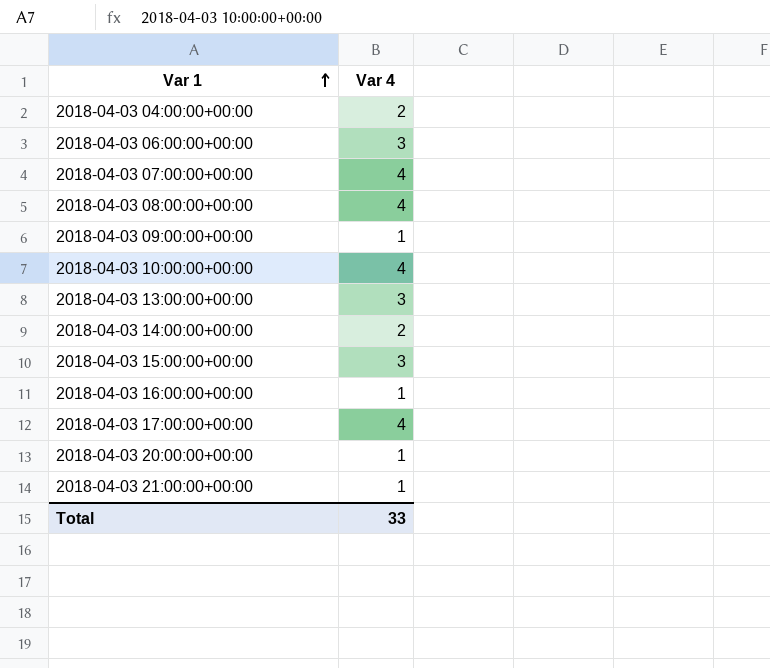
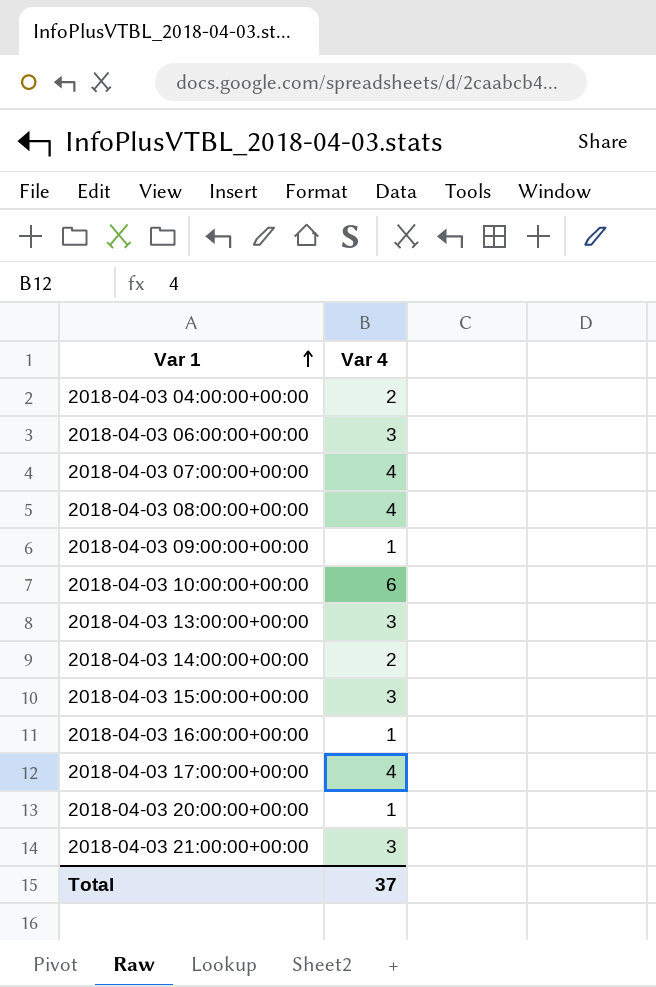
2018-04-03 10:00:00+00:00 | Var 4: 4 -> 6
2018-04-03 21:00:00+00:00 | Var 4: 1 -> 3
Total | Var 4: 33 -> 37

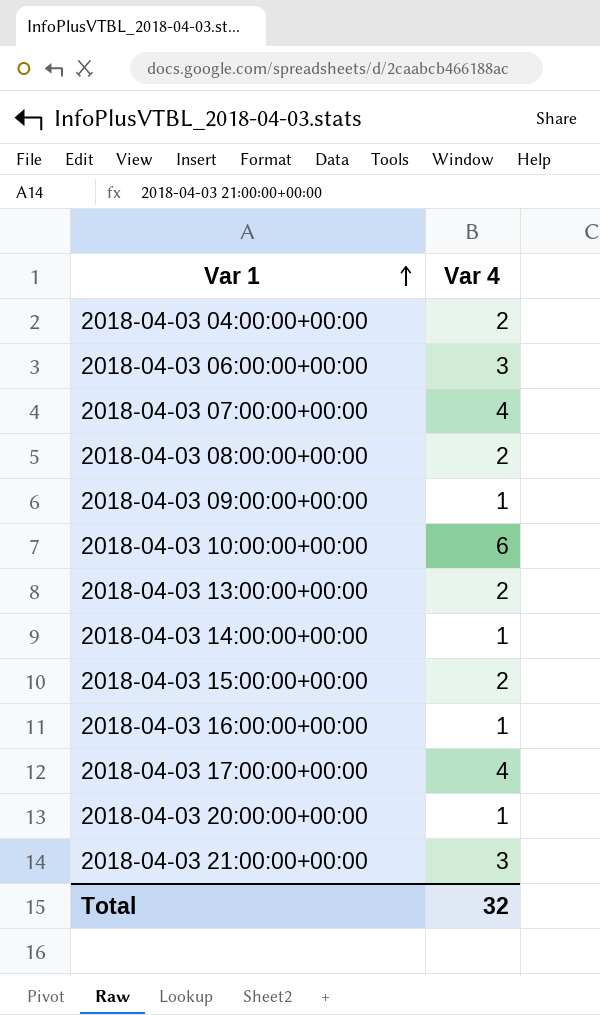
2018-04-03 08:00:00+00:00 | Var 4: 4 -> 2
2018-04-03 13:00:00+00:00 | Var 4: 3 -> 2
2018-04-03 14:00:00+00:00 | Var 4: 2 -> 1
2018-04-03 15:00:00+00:00 | Var 4: 3 -> 2
Total | Var 4: 37 -> 32

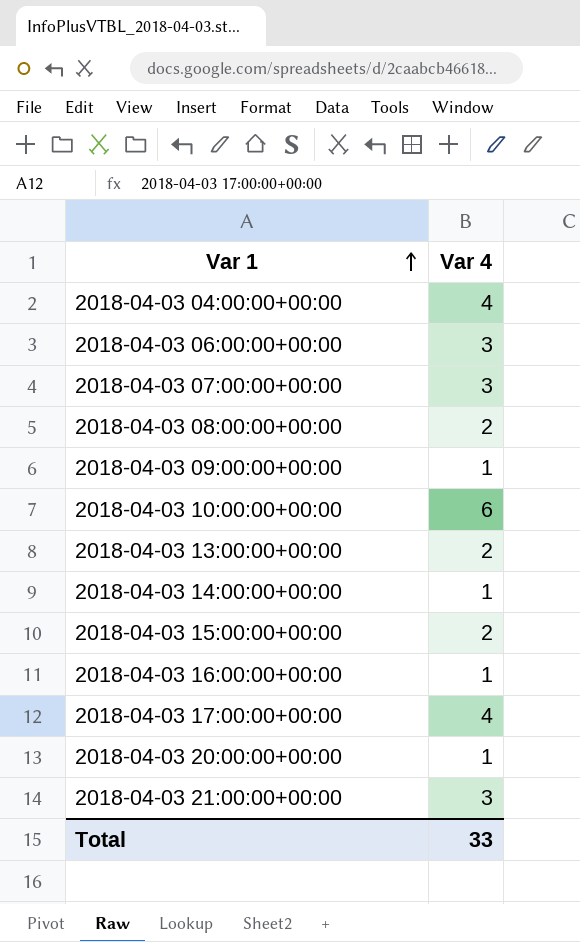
2018-04-03 04:00:00+00:00 | Var 4: 2 -> 4
2018-04-03 07:00:00+00:00 | Var 4: 4 -> 3
Total | Var 4: 32 -> 33

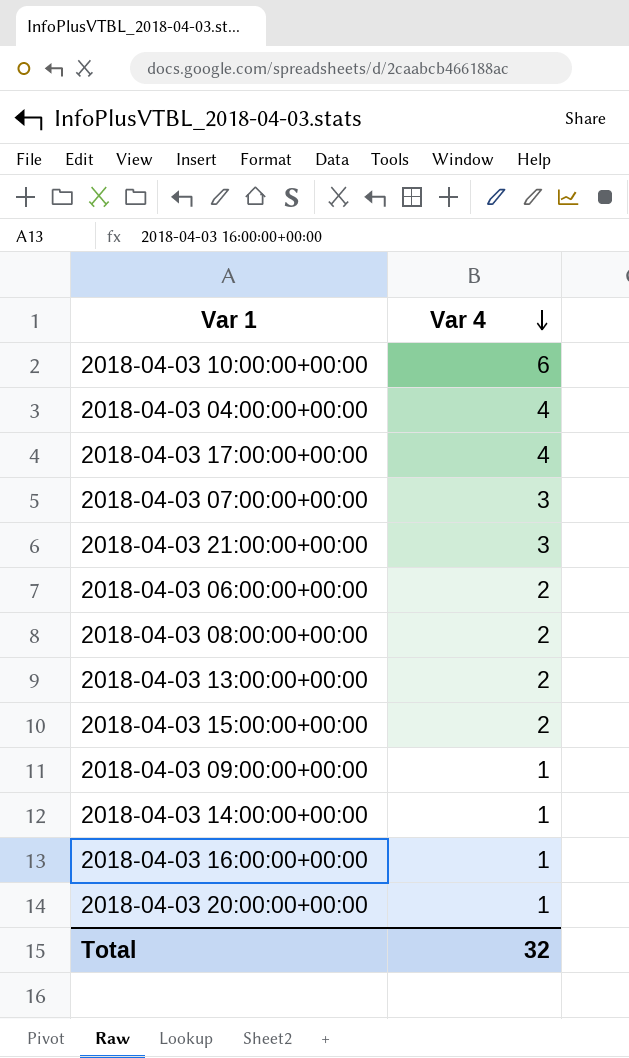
row order: Var 1 ascending -> Var 4 descending
2018-04-03 06:00:00+00:00 | Var 4: 3 -> 2
Total | Var 4: 33 -> 32

